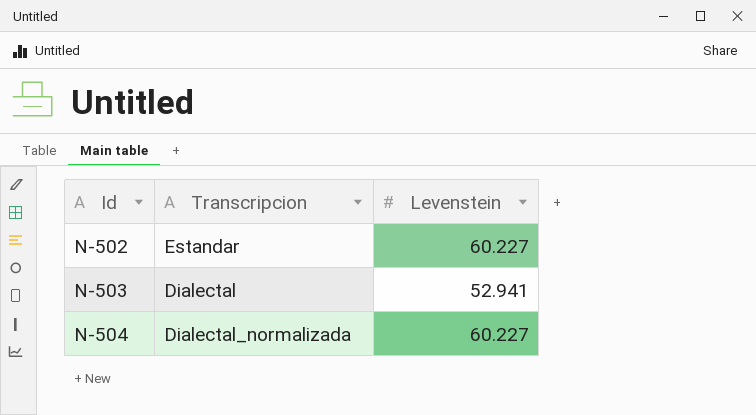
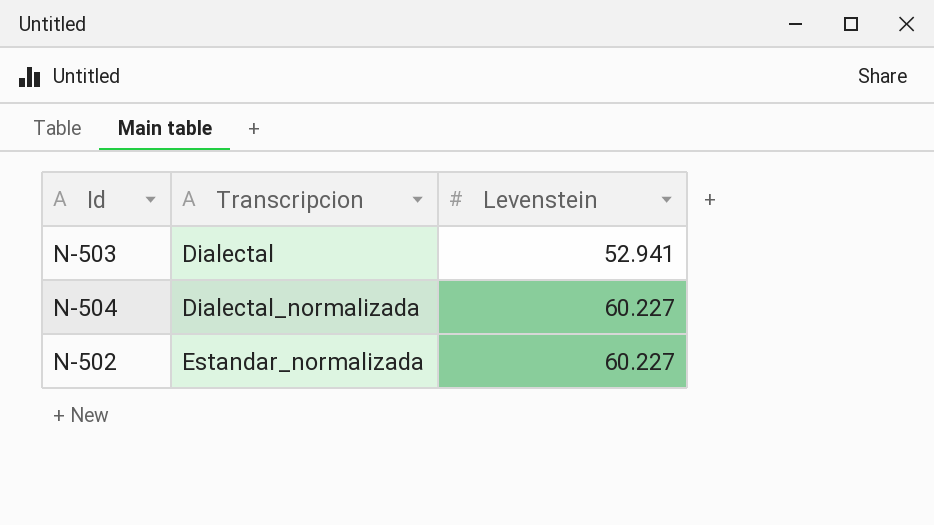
row order: Id ascending -> Transcripcion ascending
N-502 | Transcripcion: Estandar -> Estandar_normalizada

